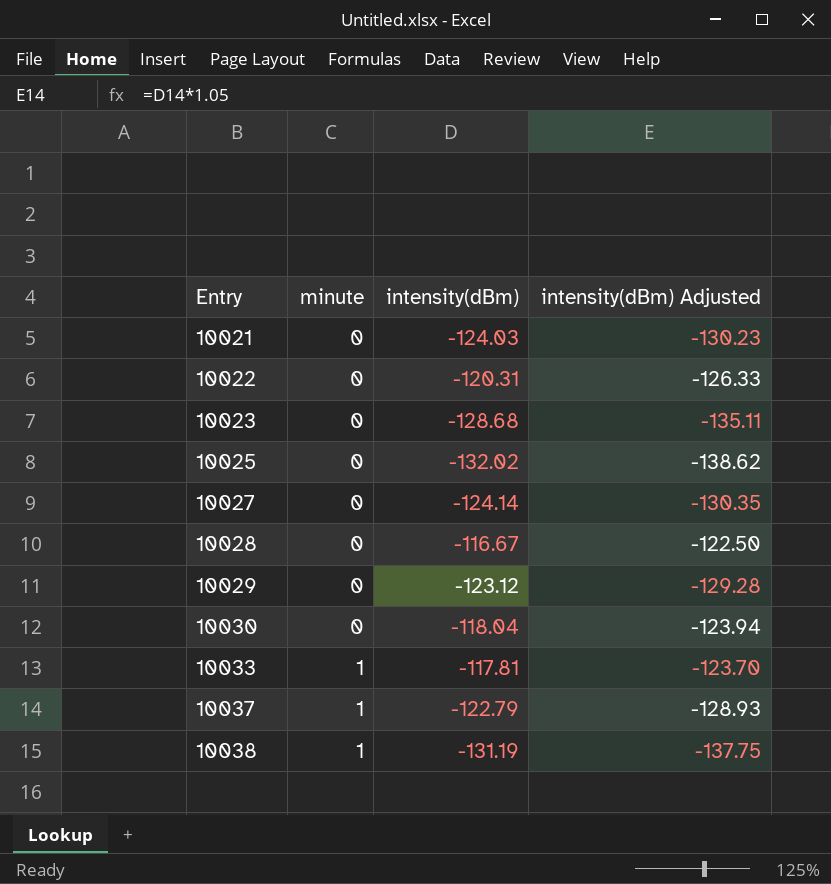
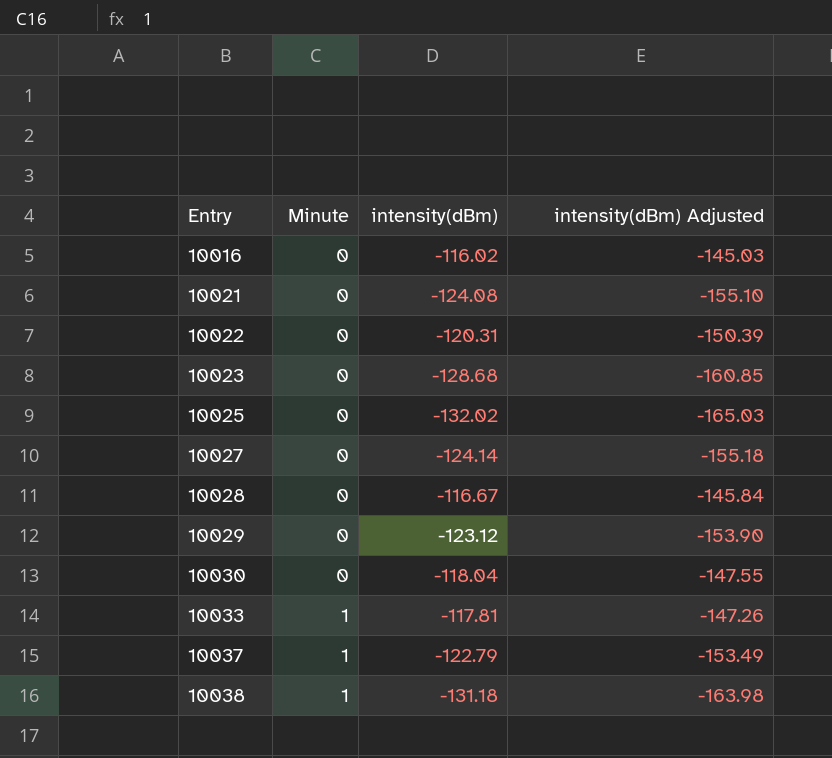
column name: minute -> Minute
column intensity(dBm) Adjusted | formula: [intensity(dBm)] * 1.05 -> [intensity(dBm)] * 1.25
row 10016: none -> 0 | -116.02 | -145.03
10021 | intensity(dBm): -124.03 -> -124.08
10038 | intensity(dBm): -131.19 -> -131.18

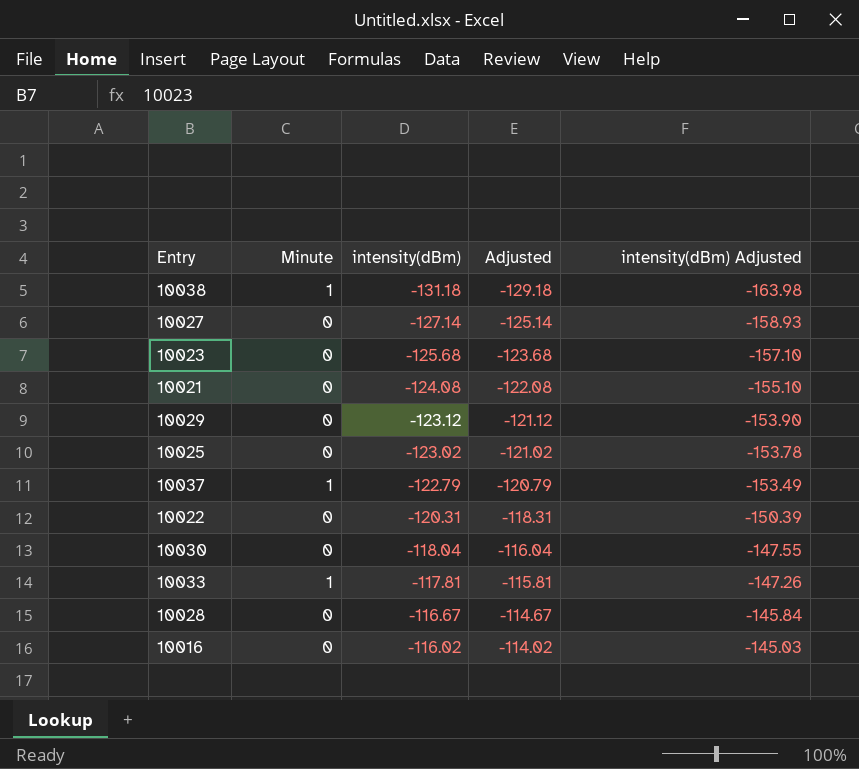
row order: Entry ascending -> intensity(dBm) ascending
column Adjusted | formula: none -> [intensity(dBm)] + 2
10027 | intensity(dBm): -124.14 -> -127.14
10027 | intensity(dBm) Adjusted: -155.18 -> -158.93
10023 | intensity(dBm): -128.68 -> -125.68
10023 | intensity(dBm) Adjusted: -160.85 -> -157.10
10025 | intensity(dBm): -132.02 -> -123.02
10025 | intensity(dBm) Adjusted: -165.03 -> -153.78

